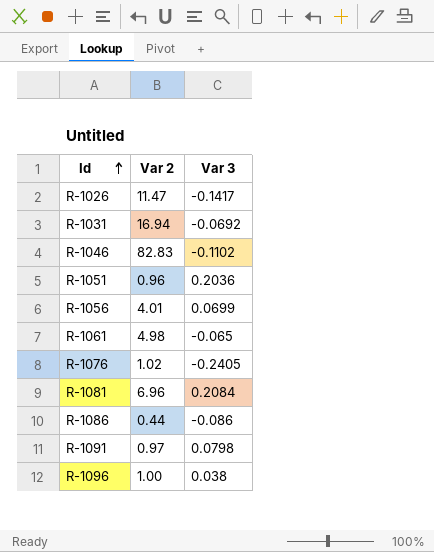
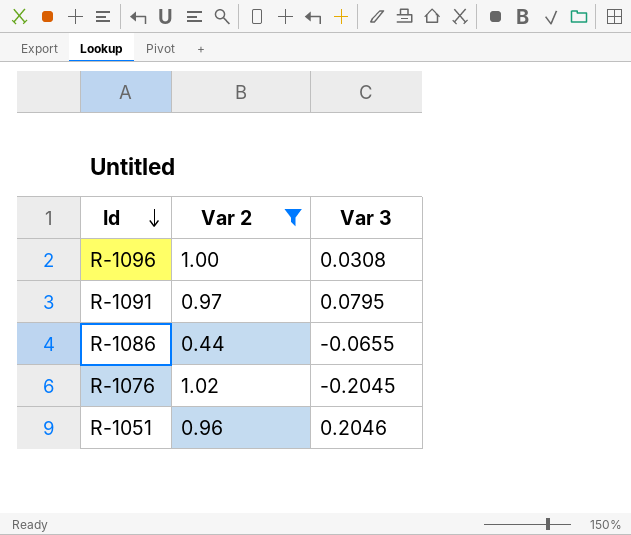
filter: none -> Var 2 <= 1.02
row order: Id ascending -> Id descending
R-1096 | Var 3: 0.038 -> 0.0308
R-1091 | Var 3: 0.0798 -> 0.0795
R-1086 | Var 3: -0.086 -> -0.0655
R-1076 | Var 3: -0.2405 -> -0.2045
R-1051 | Var 3: 0.2036 -> 0.2046

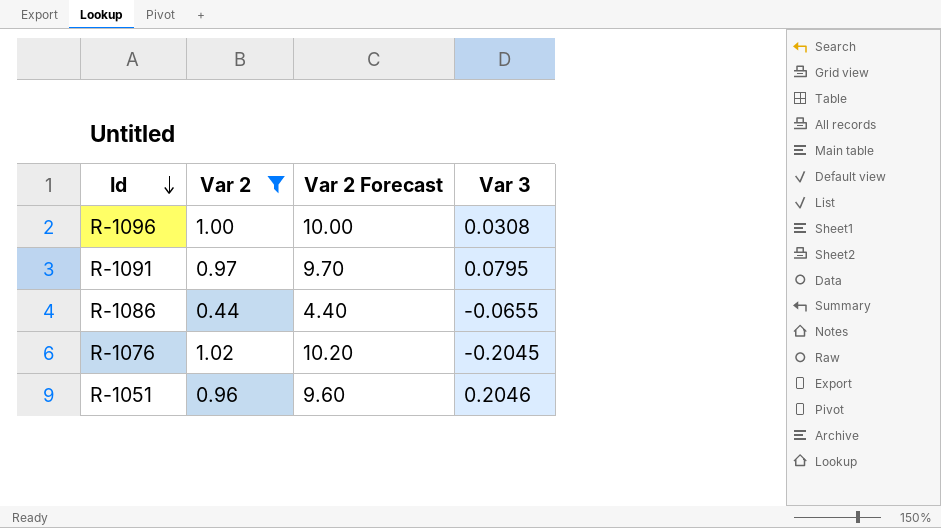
column Var 2 Forecast | formula: none -> [Var 2] * 10

